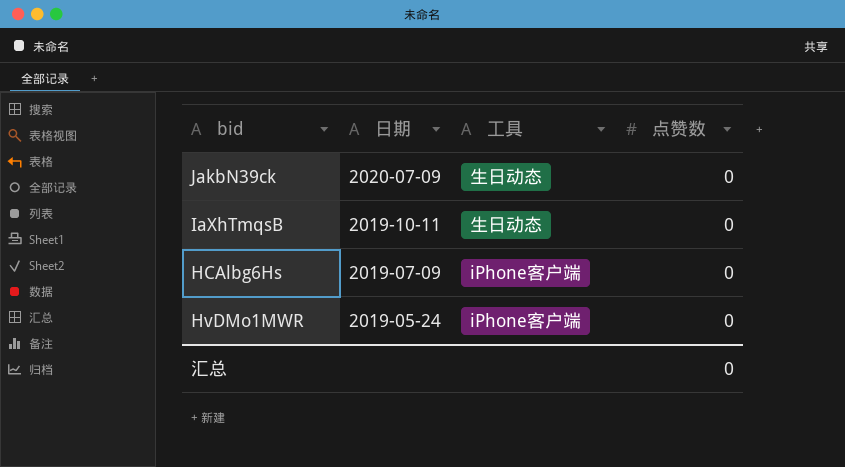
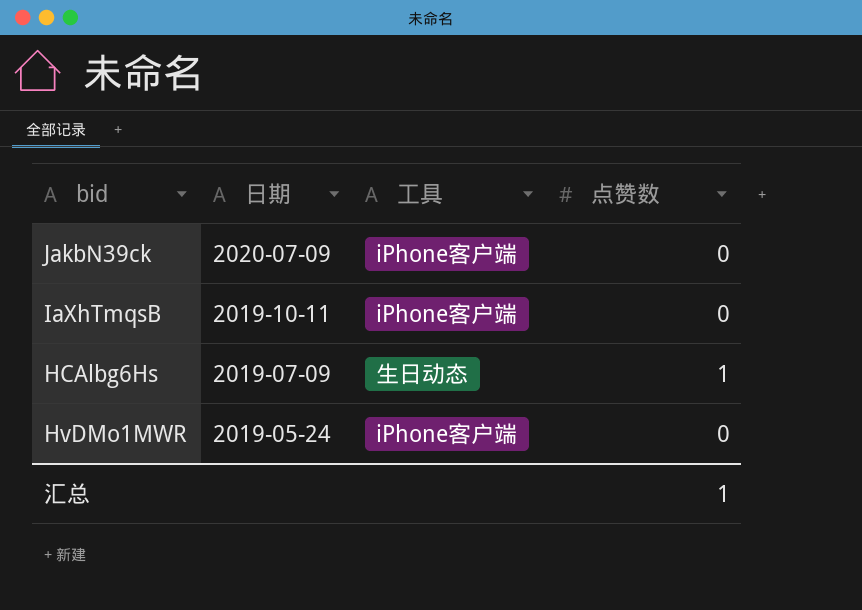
JakbN39ck | 工具: 生日动态 -> iPhone客户端
IaXhTmqsB | 工具: 生日动态 -> iPhone客户端
HCAlbg6Hs | 工具: iPhone客户端 -> 生日动态
HCAlbg6Hs | 点赞数: 0 -> 1
汇总 | 点赞数: 0 -> 1

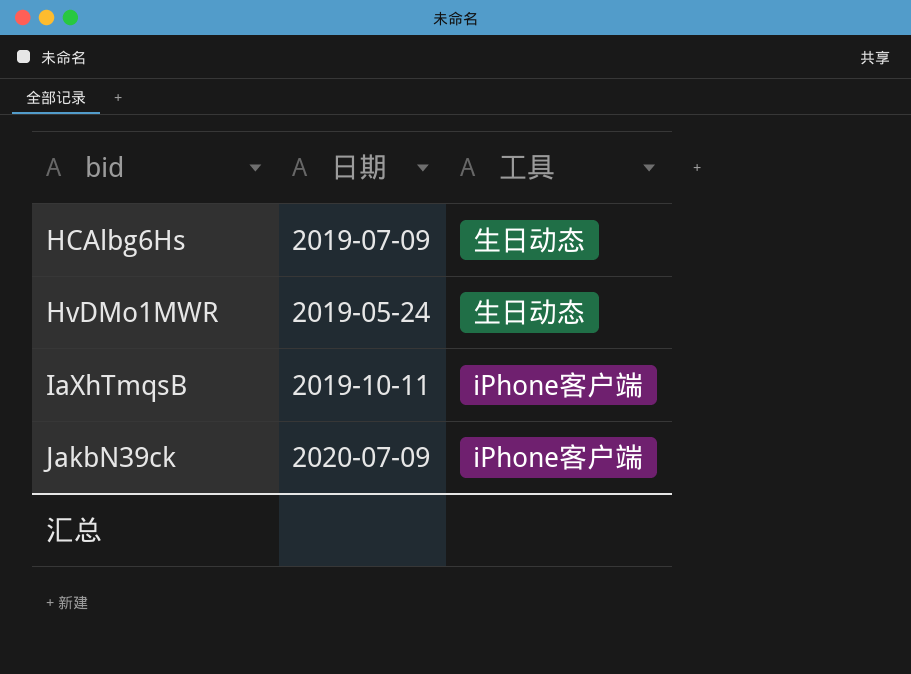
row order: 日期 descending -> bid ascending
column 点赞数 | position: 4 -> none
HvDMo1MWR | 工具: iPhone客户端 -> 生日动态

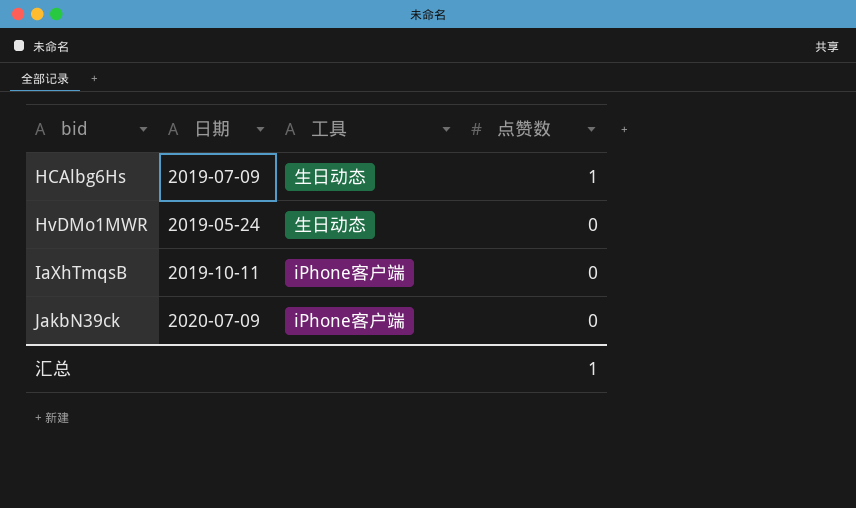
column 点赞数 | position: none -> 4

